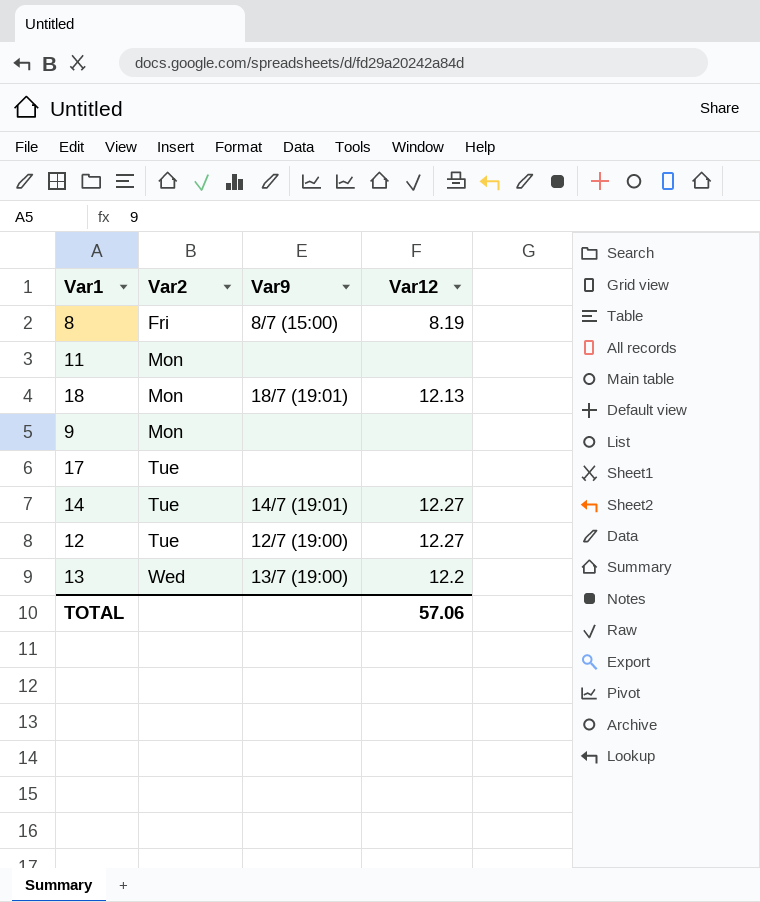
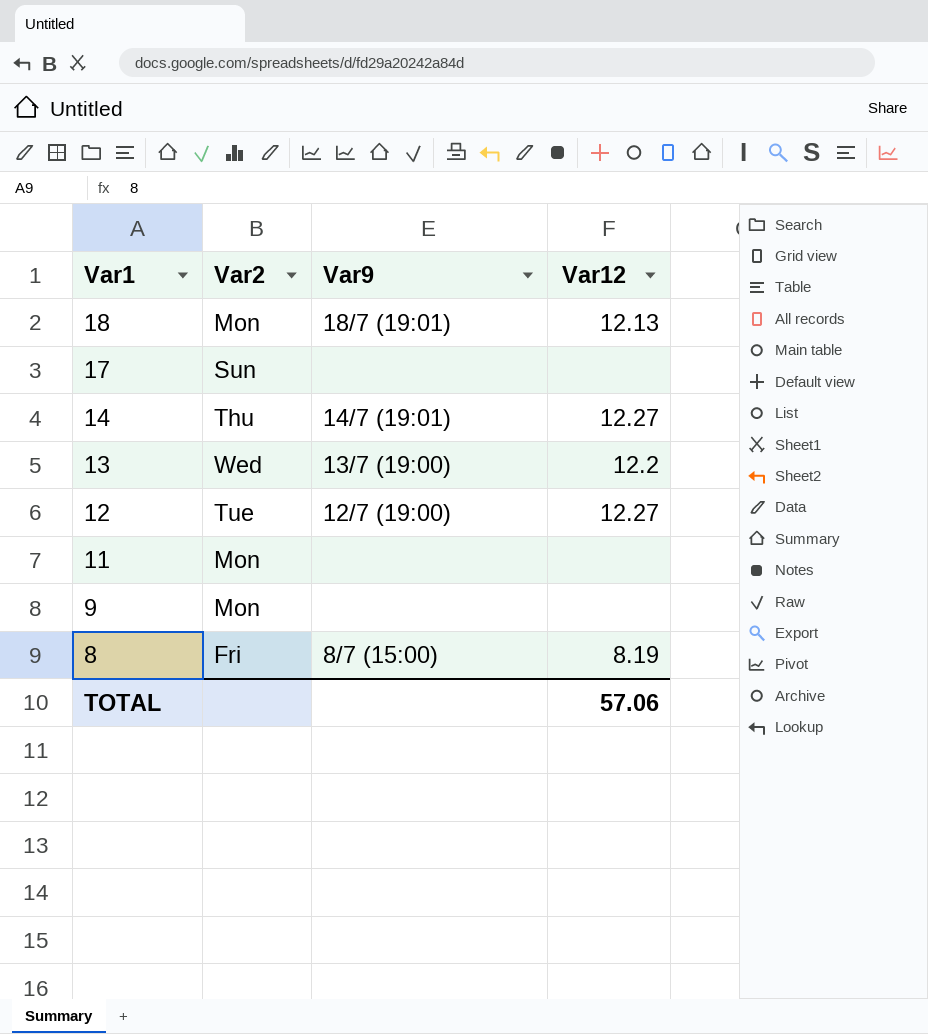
row order: Var2 ascending -> Var1 descending
17 | Var2: Tue -> Sun
14 | Var2: Tue -> Thu

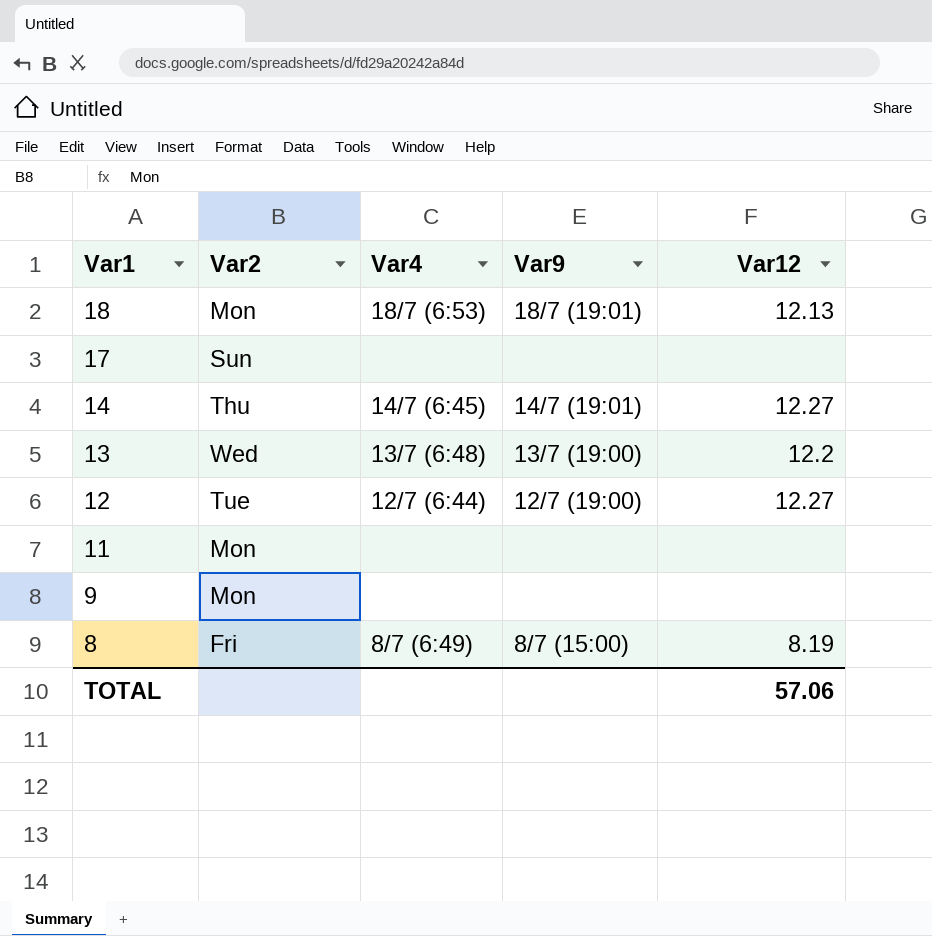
column Var4 | position: none -> 3

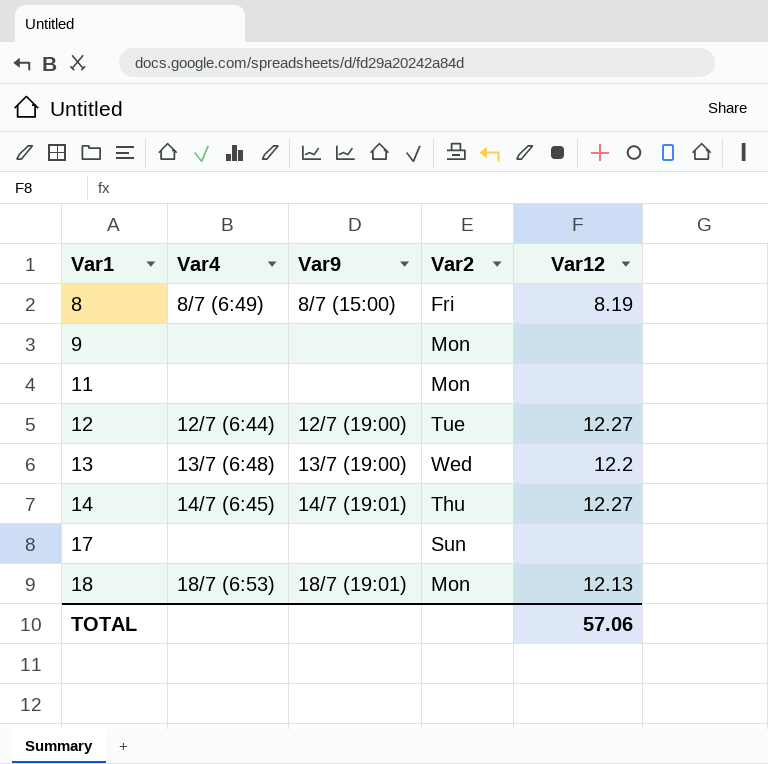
row order: Var1 descending -> Var1 ascending
column Var2 | position: 2 -> 4

